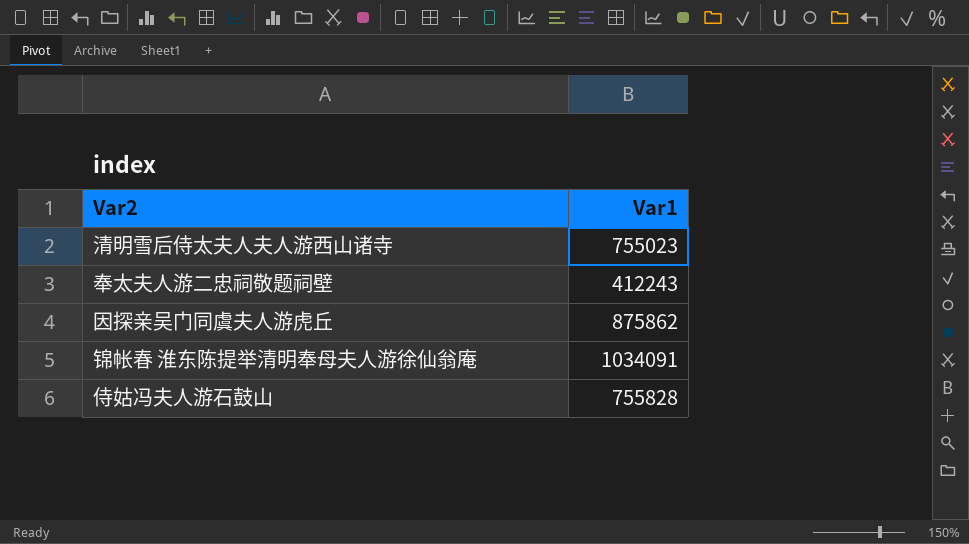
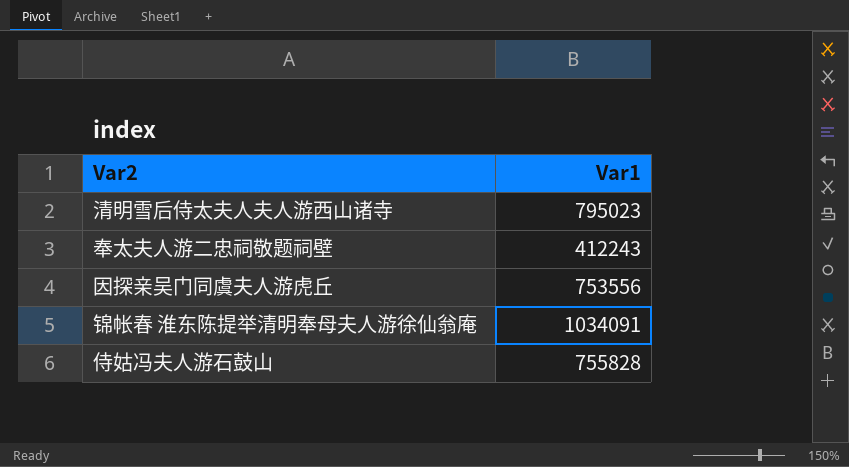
清明雪后侍太夫人夫人游西山诸寺 | Var1: 755023 -> 795023
因探亲吴门同虞夫人游虎丘 | Var1: 875862 -> 753556

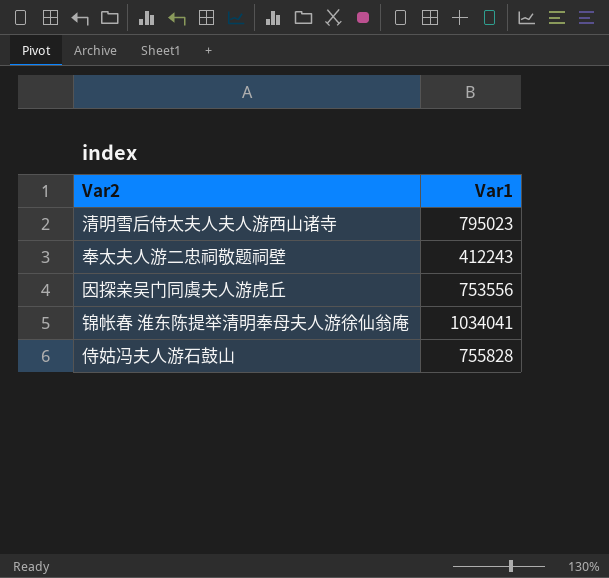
锦帐春 淮东陈提举清明奉母夫人游徐仙翁庵 | Var1: 1034091 -> 1034041

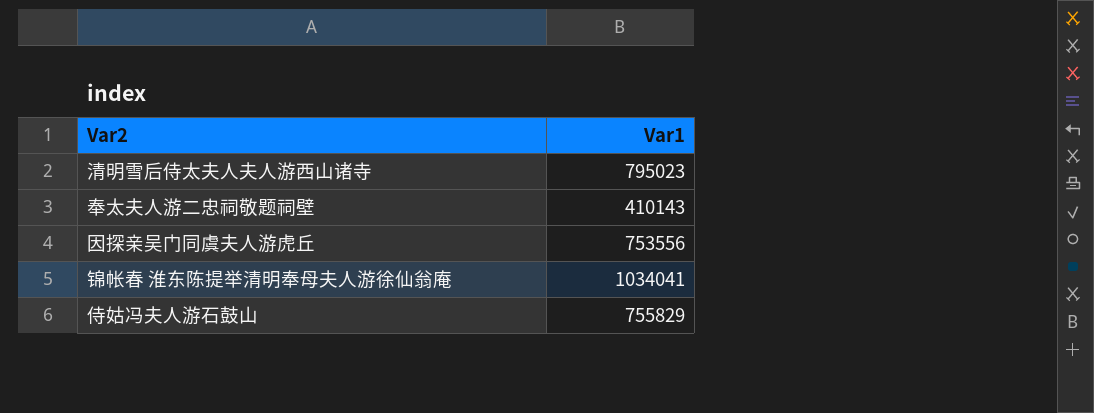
奉太夫人游二忠祠敬题祠壁 | Var1: 412243 -> 410143
侍姑冯夫人游石鼓山 | Var1: 755828 -> 755829

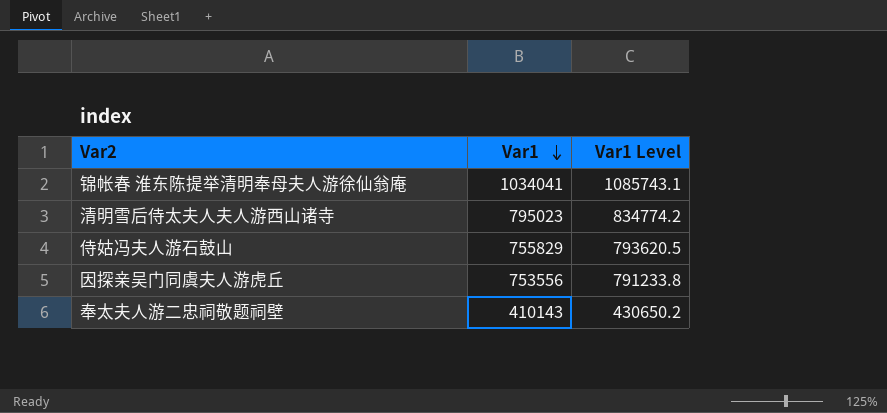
row order: none -> Var1 descending
column Var1 Level | formula: none -> [Var1] * 1.05

